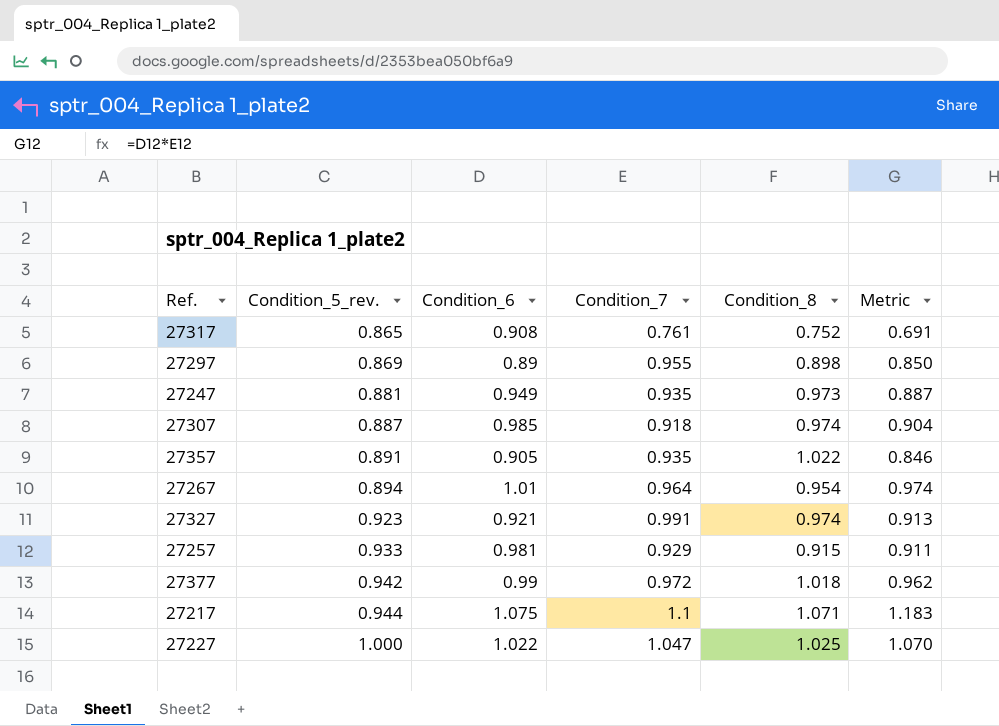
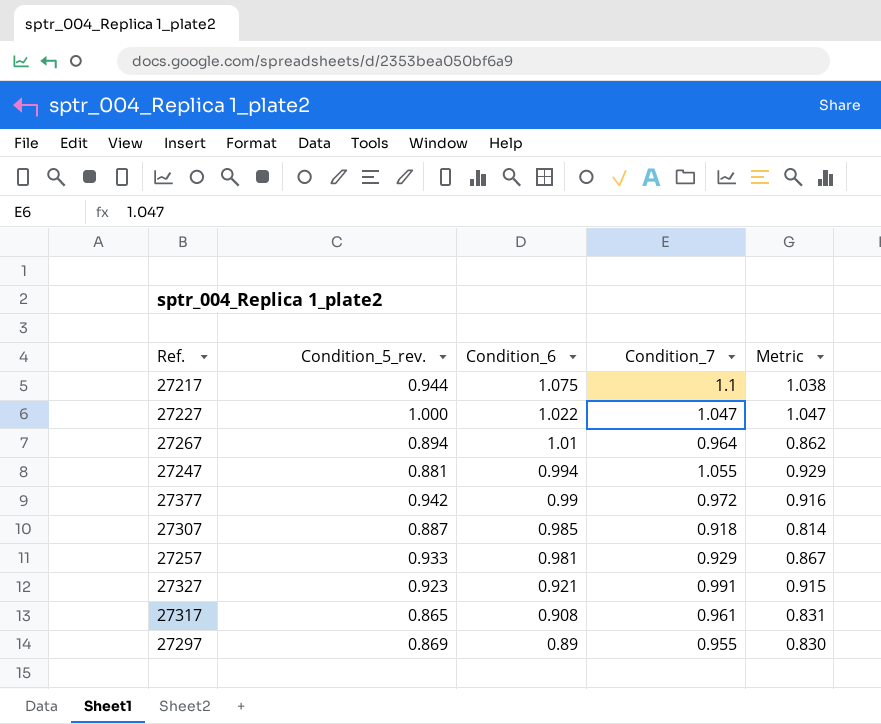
row order: Condition_5_rev. ascending -> Condition_6 descending
column Condition_8 | position: 5 -> none
column Metric | formula: [Condition_6] * [Condition_7] -> [Condition_5_rev.] * [Condition_7]
row 27357: 0.891 | 0.905 | 0.935 | 1.022 | 0.846 -> none
27247 | Condition_6: 0.949 -> 0.994
27247 | Condition_7: 0.935 -> 1.055
27317 | Condition_7: 0.761 -> 0.961

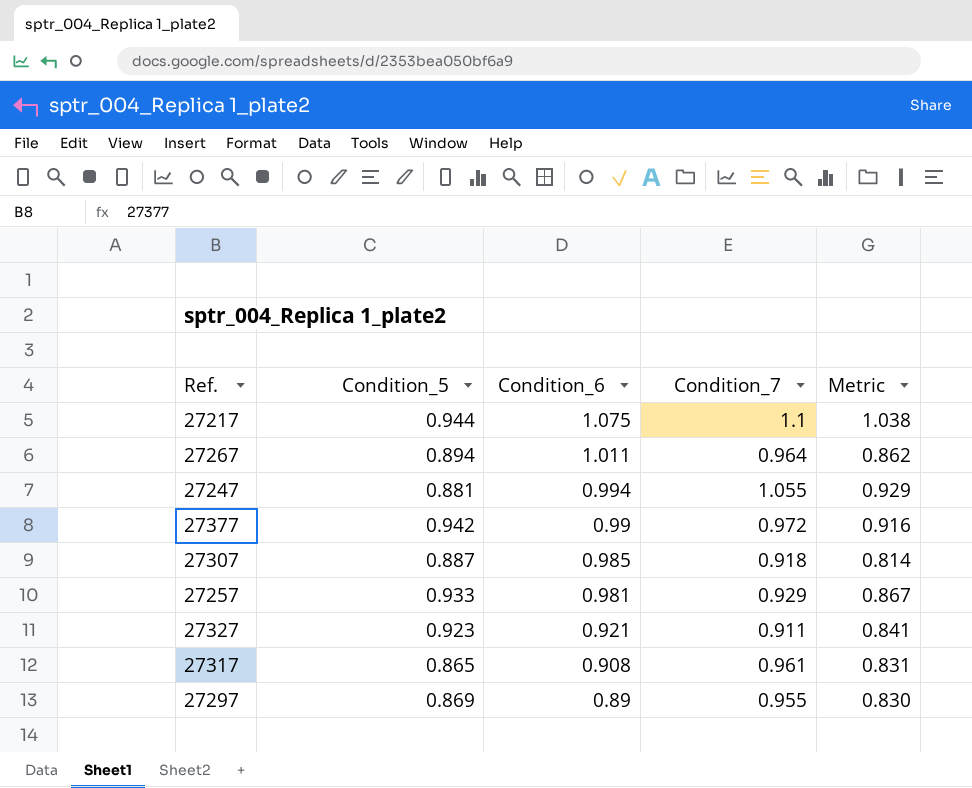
column name: Condition_5_rev. -> Condition_5
row 27227: 1.000 | 1.022 | 1.047 | 1.047 -> none
27267 | Condition_6: 1.01 -> 1.011
27327 | Condition_7: 0.991 -> 0.911
27327 | Metric: 0.915 -> 0.841

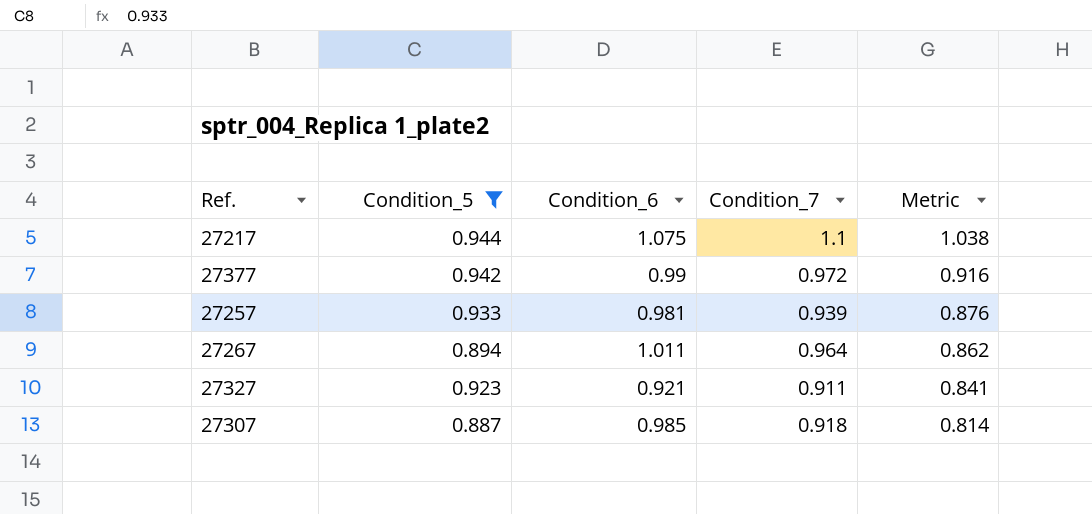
filter: none -> Condition_5 >= 0.887
row order: Condition_6 descending -> Metric descending
27257 | Condition_7: 0.929 -> 0.939
27257 | Metric: 0.867 -> 0.876

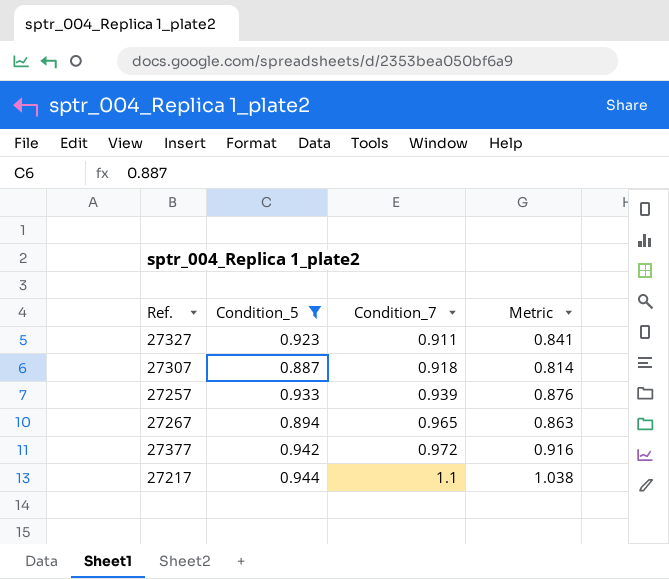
row order: Metric descending -> Condition_7 ascending
column Condition_6 | position: 3 -> none
27267 | Condition_7: 0.964 -> 0.965
27267 | Metric: 0.862 -> 0.863

